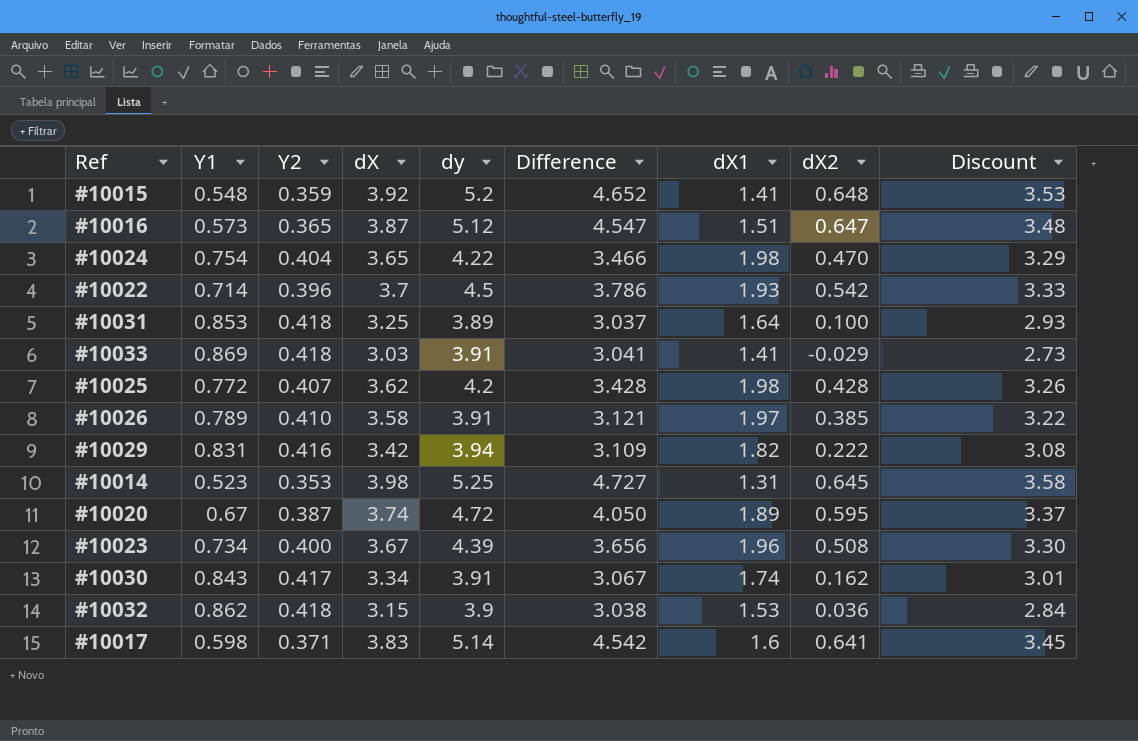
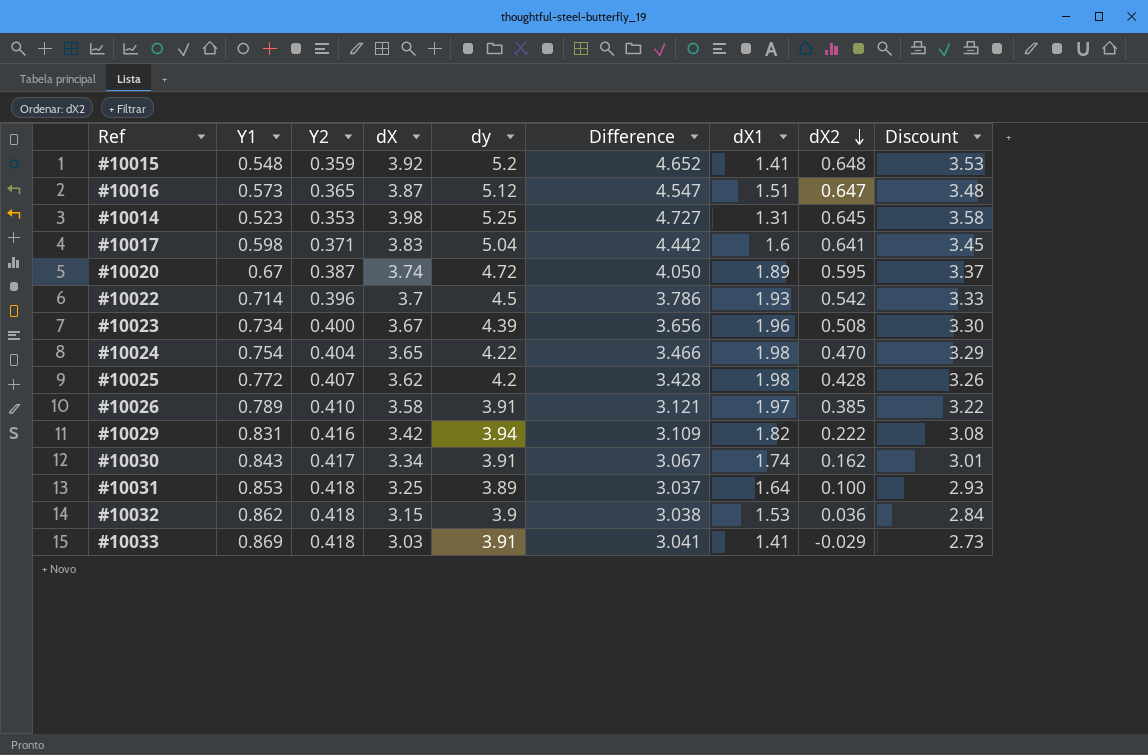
row order: none -> dX2 descending
#10017 | dy: 5.14 -> 5.04
#10017 | Difference: 4.542 -> 4.442

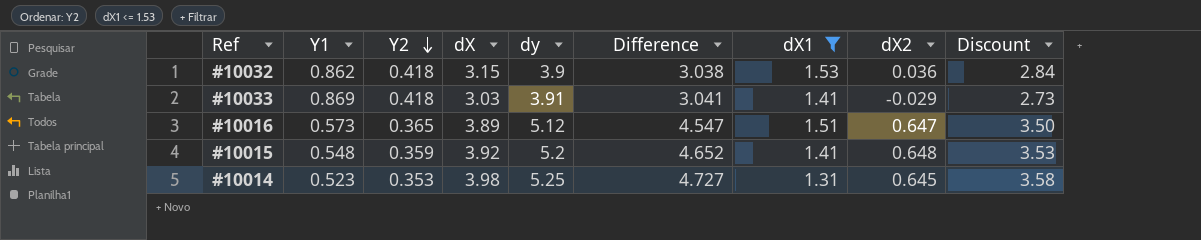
filter: none -> dX1 <= 1.53
row order: dX2 descending -> Y2 descending
#10016 | dX: 3.87 -> 3.89
#10016 | Discount: 3.48 -> 3.50

